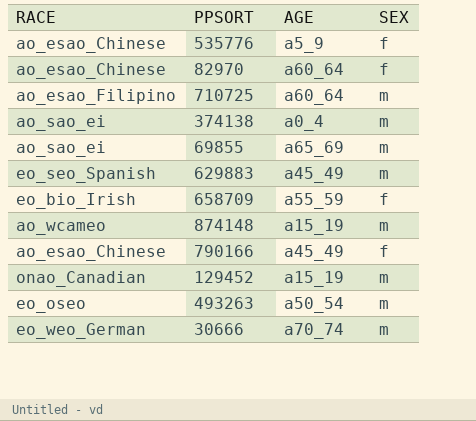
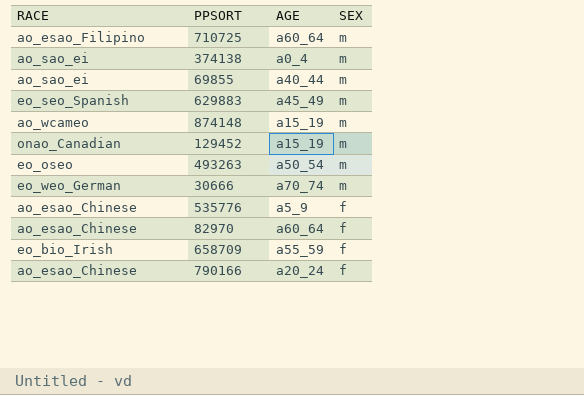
row order: none -> SEX descending
69855 | AGE: a65_69 -> a40_44
790166 | AGE: a45_49 -> a20_24

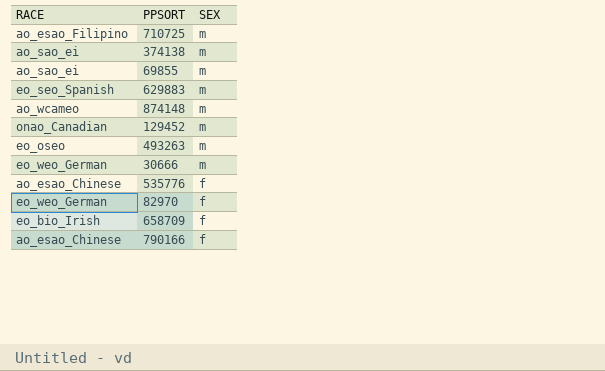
column AGE | position: 3 -> none
82970 | RACE: ao_esao_Chinese -> eo_weo_German

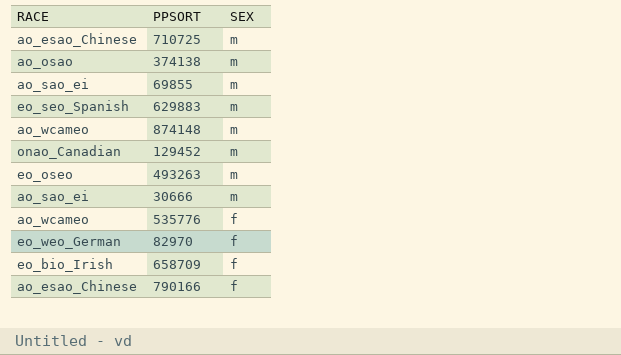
710725 | RACE: ao_esao_Filipino -> ao_esao_Chinese
374138 | RACE: ao_sao_ei -> ao_osao
30666 | RACE: eo_weo_German -> ao_sao_ei
535776 | RACE: ao_esao_Chinese -> ao_wcameo

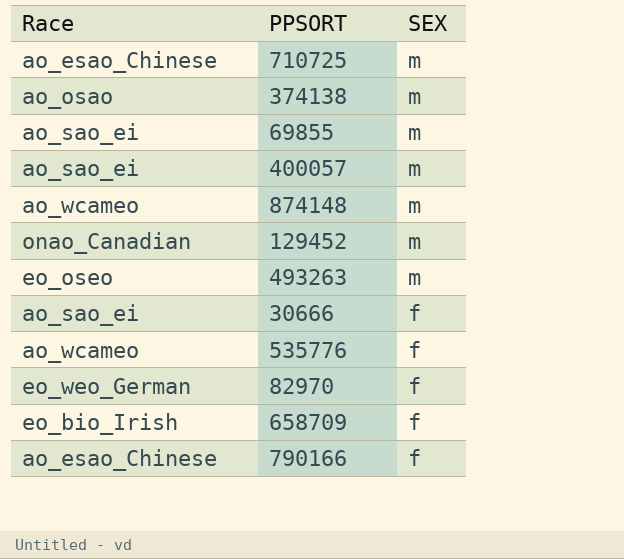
column name: RACE -> Race
row 629883: eo_seo_Spanish | m -> none
row 400057: none -> ao_sao_ei | m
30666 | SEX: m -> f

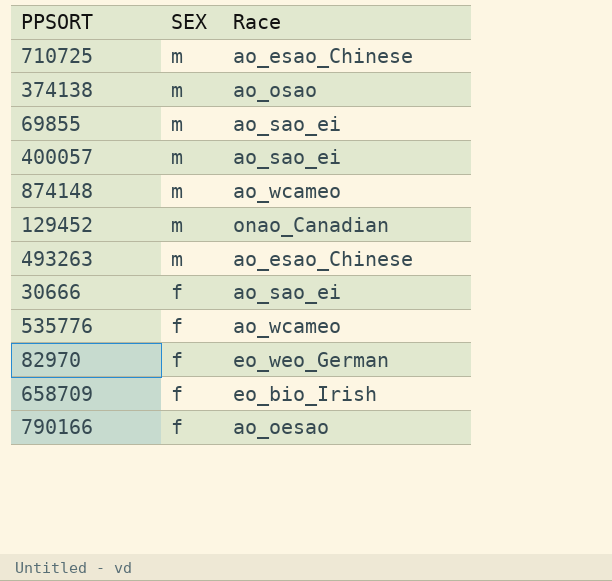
column Race | position: 1 -> 3
493263 | Race: eo_oseo -> ao_esao_Chinese
790166 | Race: ao_esao_Chinese -> ao_oesao

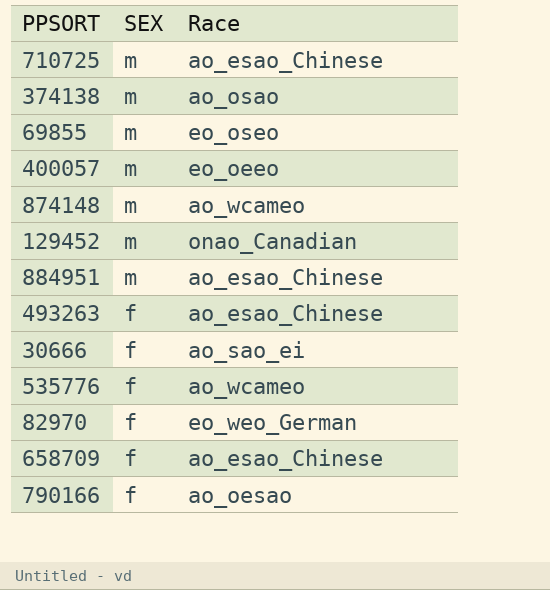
69855 | Race: ao_sao_ei -> eo_oseo
400057 | Race: ao_sao_ei -> eo_oeeo
row 884951: none -> m | ao_esao_Chinese
493263 | SEX: m -> f
658709 | Race: eo_bio_Irish -> ao_esao_Chinese

